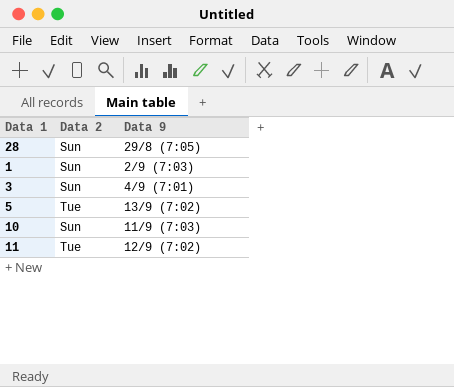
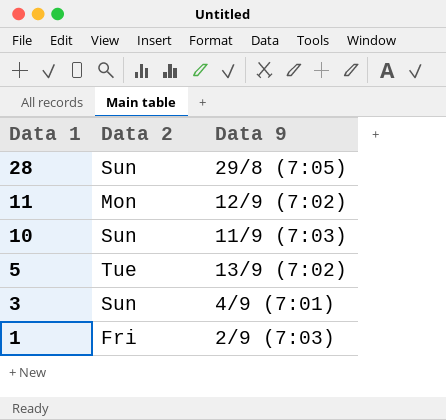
row order: none -> Data 1 descending
11 | Data 2: Tue -> Mon
1 | Data 2: Sun -> Fri

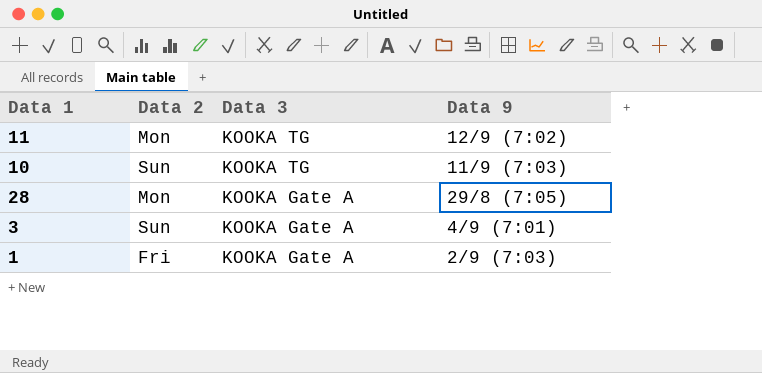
row order: Data 1 descending -> Data 3 descending
column Data 3 | position: none -> 3
row 5: Tue | 13/9 (7:02) -> none
28 | Data 2: Sun -> Mon

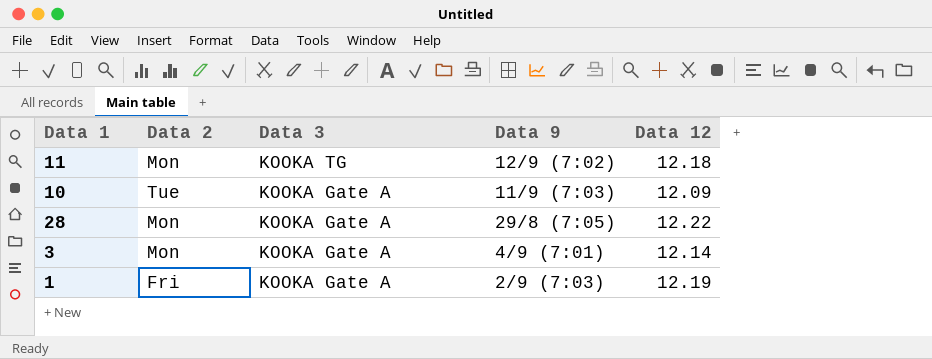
column Data 12 | position: none -> 5
10 | Data 2: Sun -> Tue
10 | Data 3: KOOKA TG -> KOOKA Gate A
3 | Data 2: Sun -> Mon

